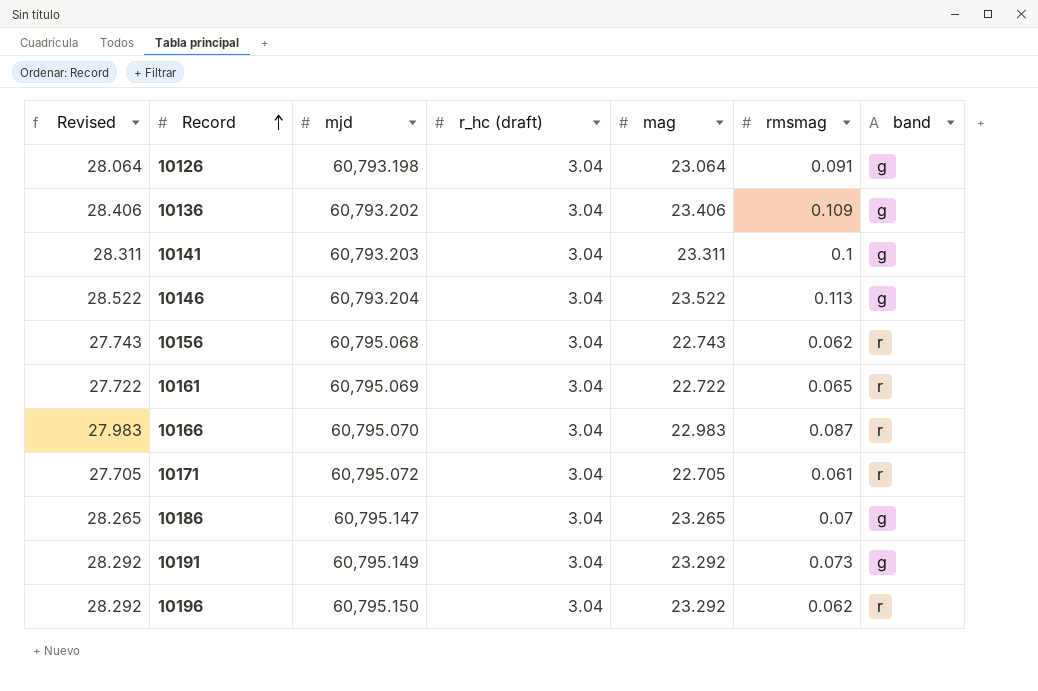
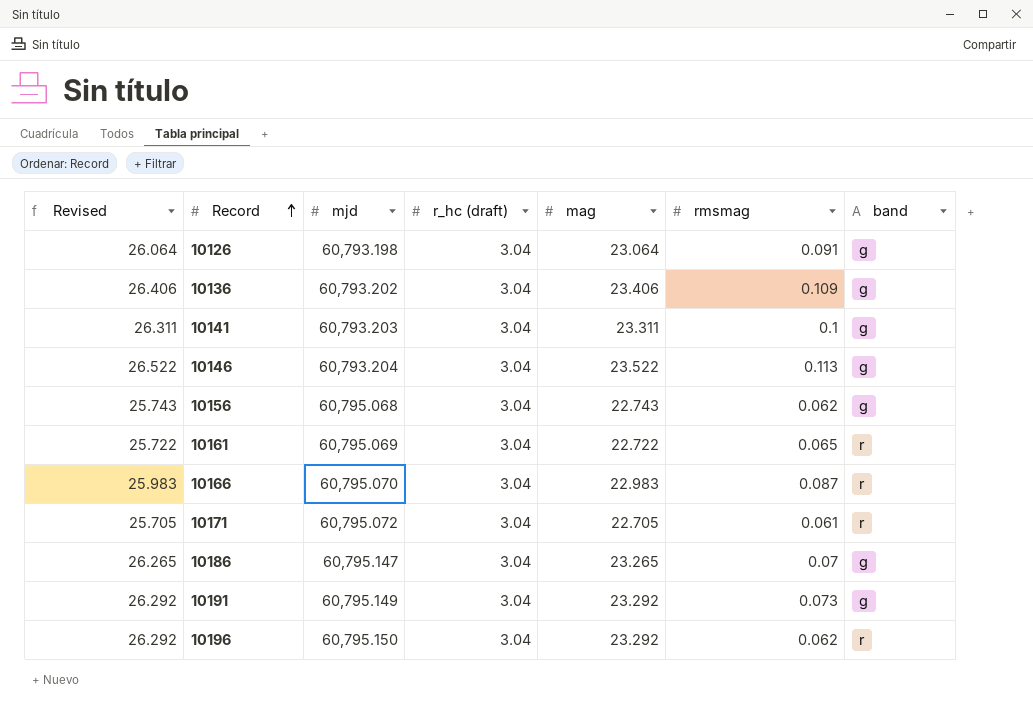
column Revised | formula: [mag] + 5 -> [mag] + 3
10156 | band: r -> g

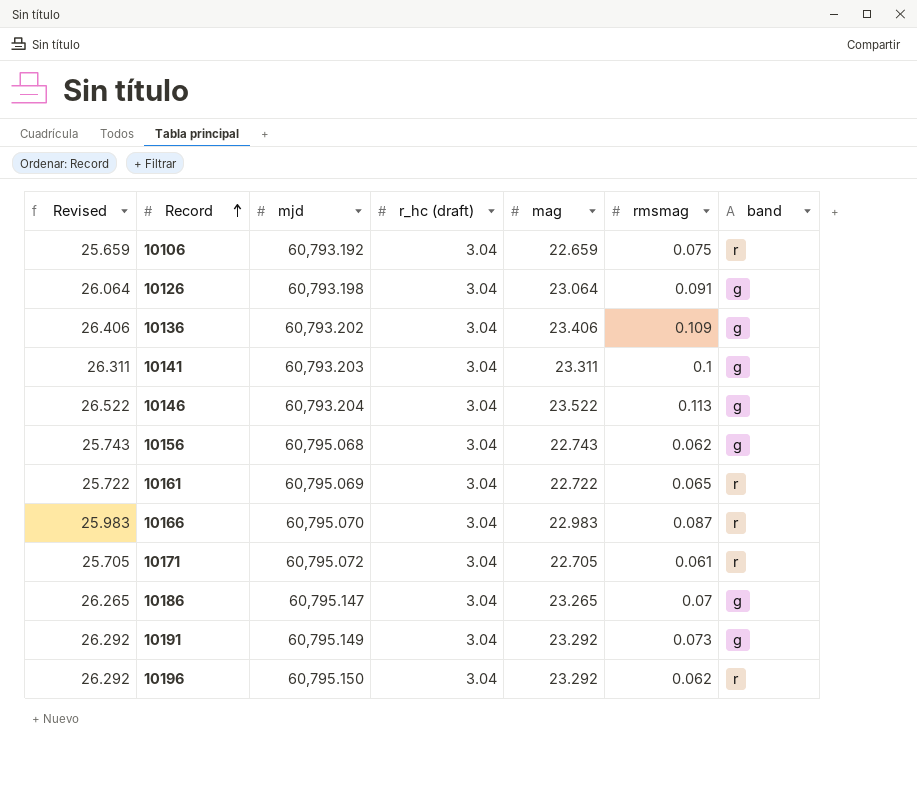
row 10106: none -> 25.659 | 60,793.192 | 3.04 | 22.659 | 0.075 | r

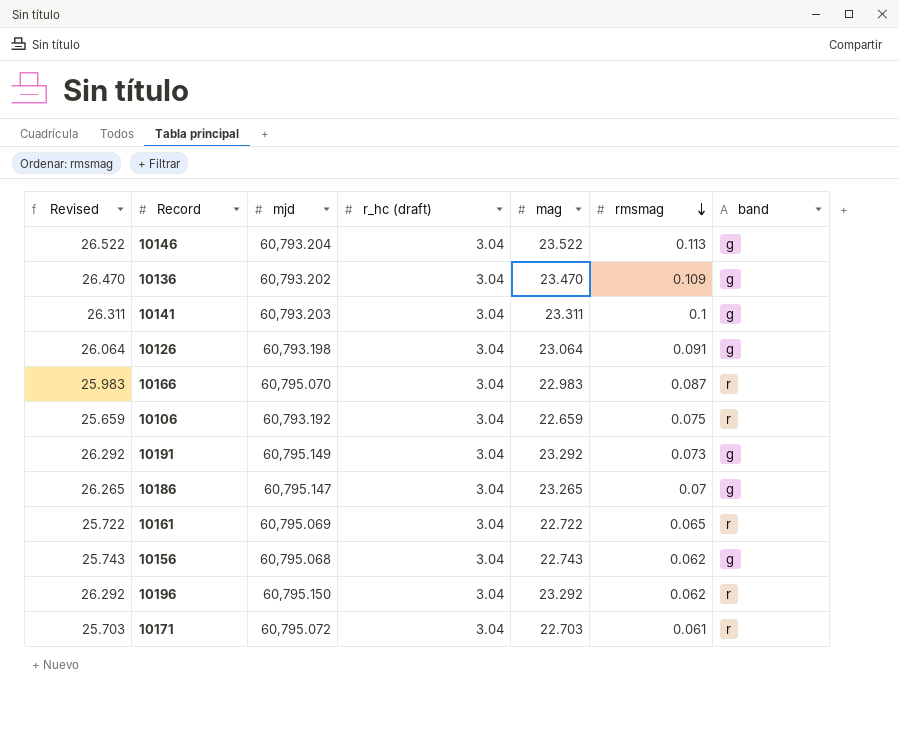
row order: Record ascending -> rmsmag descending
10136 | Revised: 26.406 -> 26.470
10136 | mag: 23.406 -> 23.470
10171 | Revised: 25.705 -> 25.703
10171 | mag: 22.705 -> 22.703

